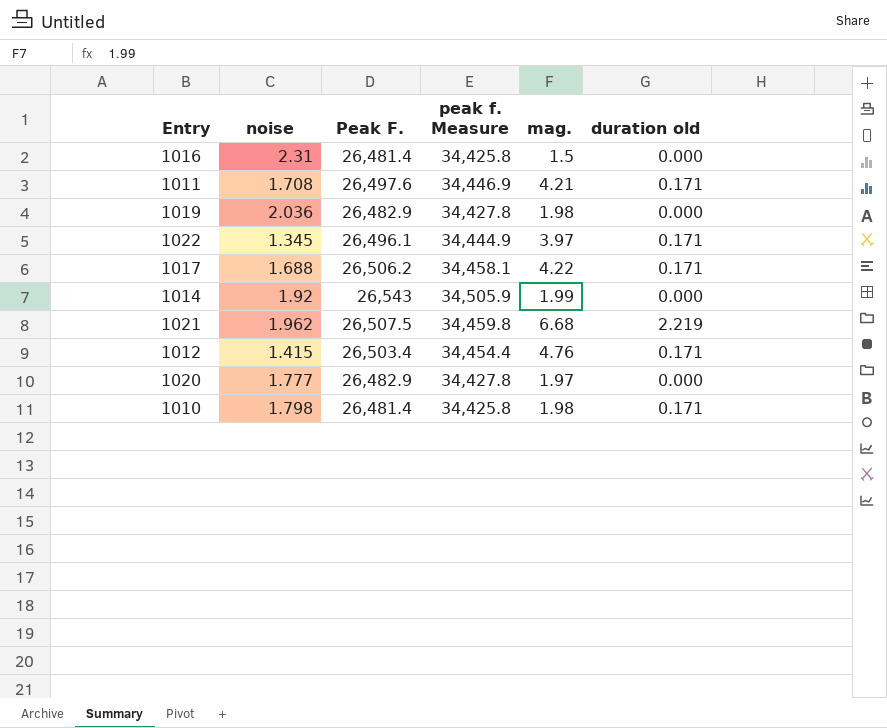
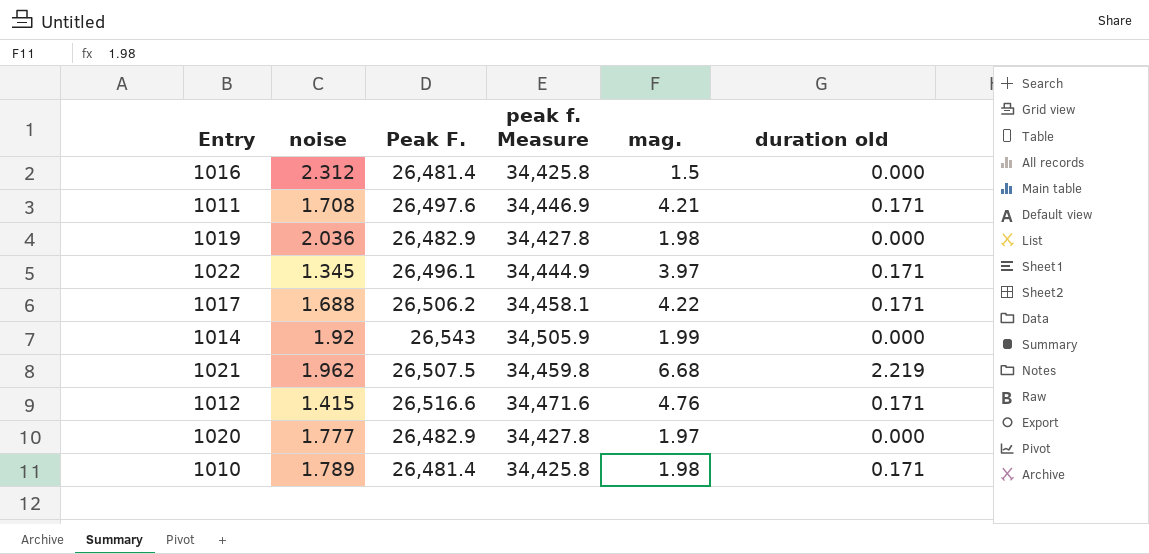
1016 | noise: 2.31 -> 2.312
1012 | Peak F.: 26,503.4 -> 26,516.6
1012 | peak f. Measure: 34,454.4 -> 34,471.6
1010 | noise: 1.798 -> 1.789

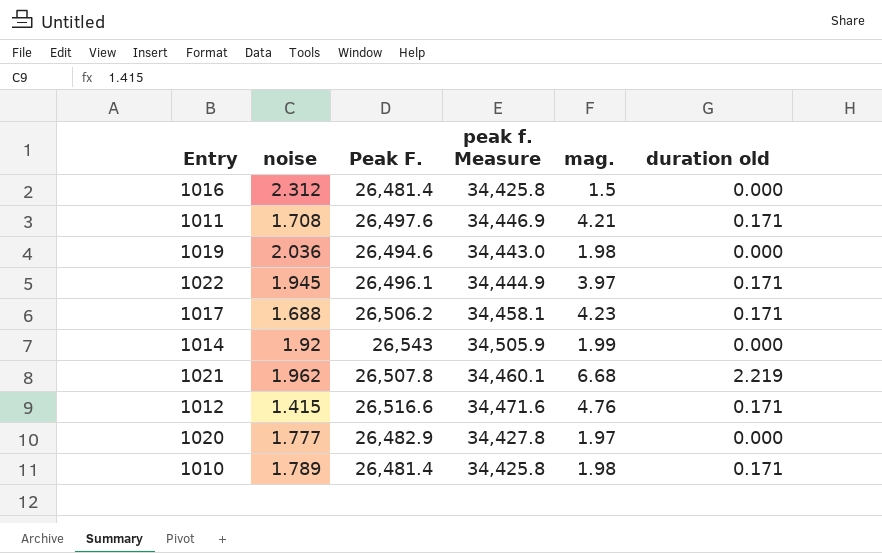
1019 | Peak F.: 26,482.9 -> 26,494.6
1019 | peak f. Measure: 34,427.8 -> 34,443.0
1022 | noise: 1.345 -> 1.945
1017 | mag.: 4.22 -> 4.23
1021 | Peak F.: 26,507.5 -> 26,507.8
1021 | peak f. Measure: 34,459.8 -> 34,460.1

